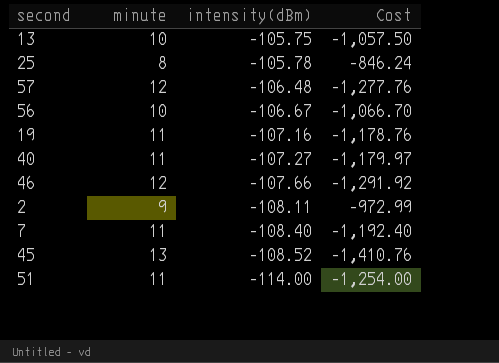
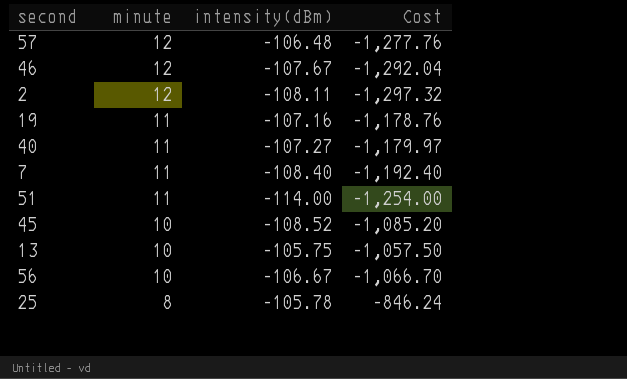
row order: intensity(dBm) descending -> minute descending
46 | intensity(dBm): -107.66 -> -107.67
46 | Cost: -1,291.92 -> -1,292.04
2 | minute: 9 -> 12
2 | Cost: -972.99 -> -1,297.32
45 | minute: 13 -> 10
45 | Cost: -1,410.76 -> -1,085.20

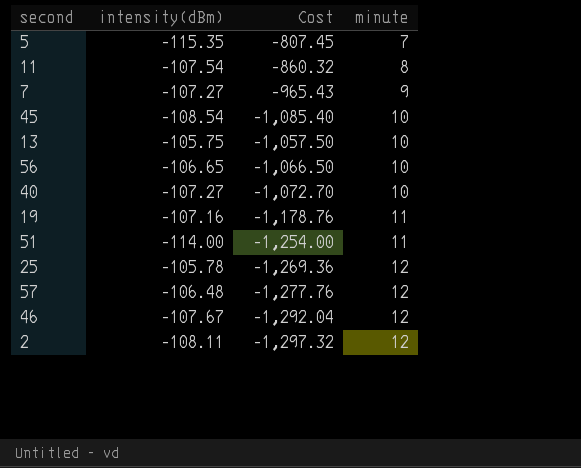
row order: minute descending -> minute ascending
column minute | position: 2 -> 4
row 5: none -> -115.35 | -807.45 | 7
row 11: none -> -107.54 | -860.32 | 8
7 | intensity(dBm): -108.40 -> -107.27
7 | Cost: -1,192.40 -> -965.43
7 | minute: 11 -> 9
45 | intensity(dBm): -108.52 -> -108.54
45 | Cost: -1,085.20 -> -1,085.40
56 | intensity(dBm): -106.67 -> -106.65
56 | Cost: -1,066.70 -> -1,066.50
40 | Cost: -1,179.97 -> -1,072.70
40 | minute: 11 -> 10
25 | Cost: -846.24 -> -1,269.36
25 | minute: 8 -> 12

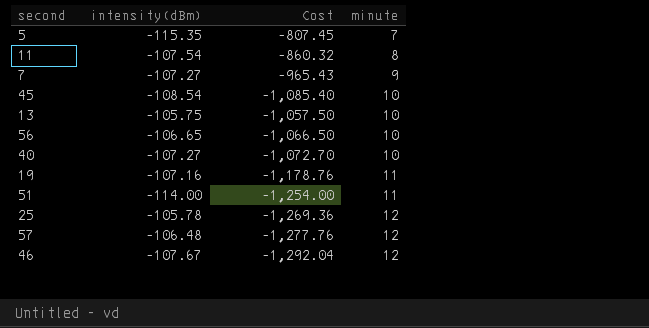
row 2: -108.11 | -1,297.32 | 12 -> none

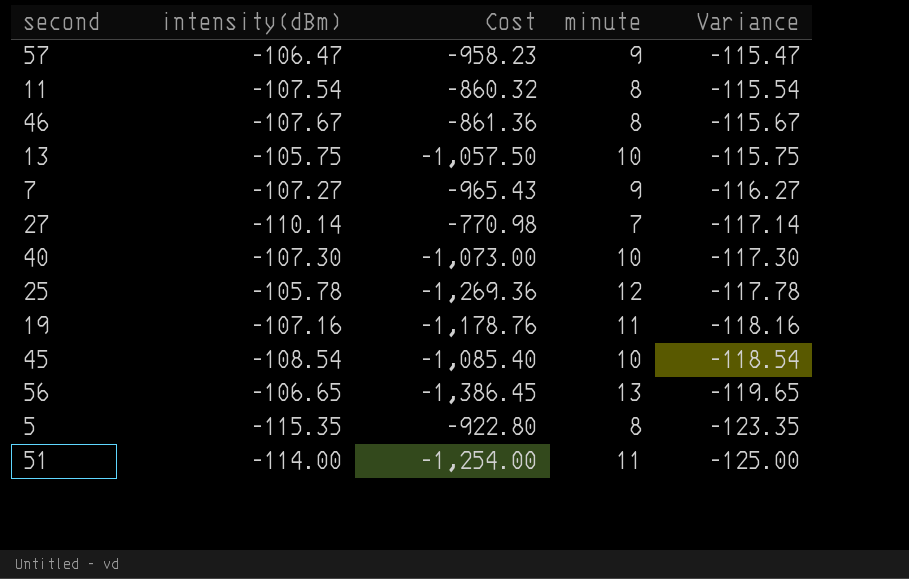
row order: minute ascending -> Variance descending
column Variance | formula: none -> [intensity(dBm)] - [minute]
57 | intensity(dBm): -106.48 -> -106.47
57 | Cost: -1,277.76 -> -958.23
57 | minute: 12 -> 9
46 | Cost: -1,292.04 -> -861.36
46 | minute: 12 -> 8
row 27: none -> -110.14 | -770.98 | 7 | -117.14
40 | intensity(dBm): -107.27 -> -107.30
40 | Cost: -1,072.70 -> -1,073.00
56 | Cost: -1,066.50 -> -1,386.45
56 | minute: 10 -> 13
5 | Cost: -807.45 -> -922.80
5 | minute: 7 -> 8

